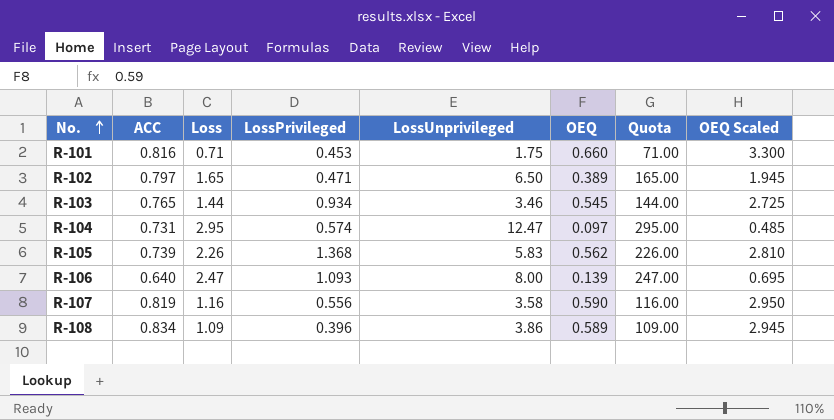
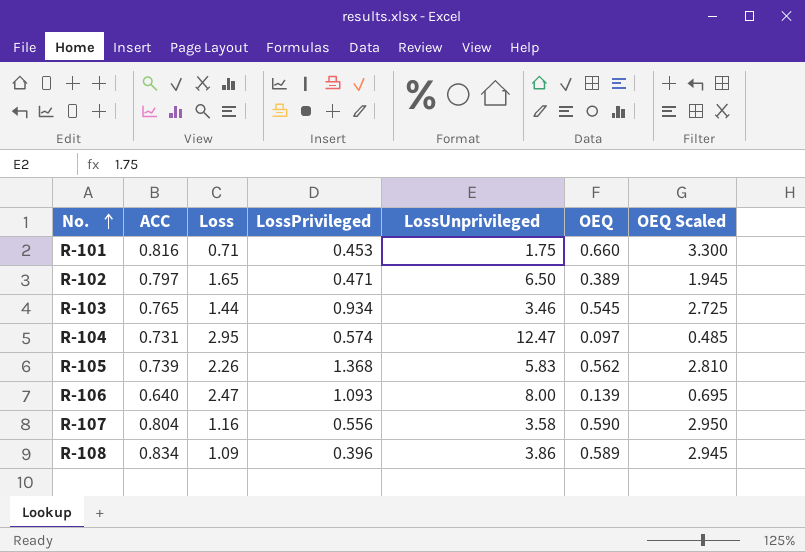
column Quota | formula: [Loss] * 100 -> none
R-107 | ACC: 0.819 -> 0.804

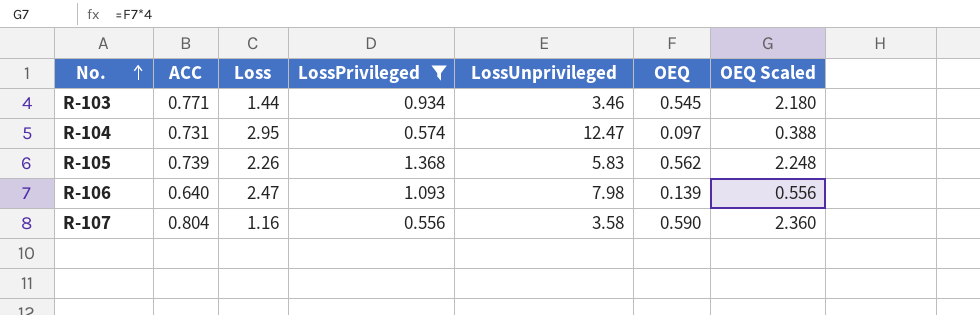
filter: none -> LossPrivileged >= 0.556
column OEQ Scaled | formula: [OEQ] * 5 -> [OEQ] * 4
R-103 | ACC: 0.765 -> 0.771
R-106 | LossUnprivileged: 8.00 -> 7.98

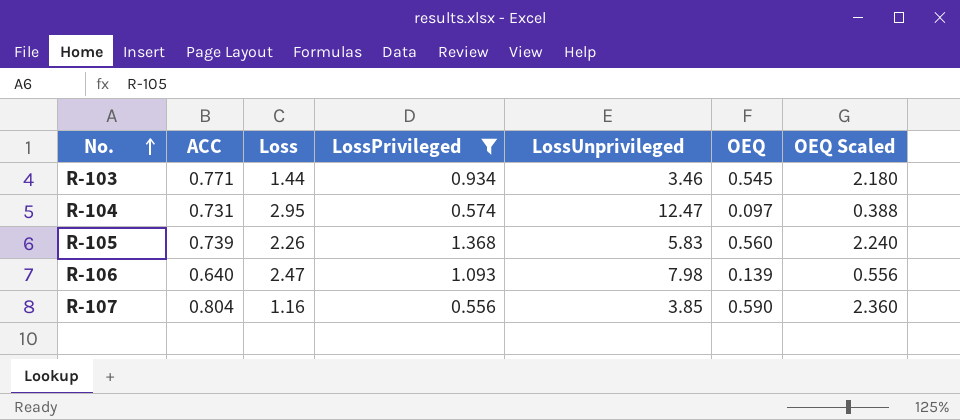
R-105 | OEQ: 0.562 -> 0.560
R-105 | OEQ Scaled: 2.248 -> 2.240
R-107 | LossUnprivileged: 3.58 -> 3.85

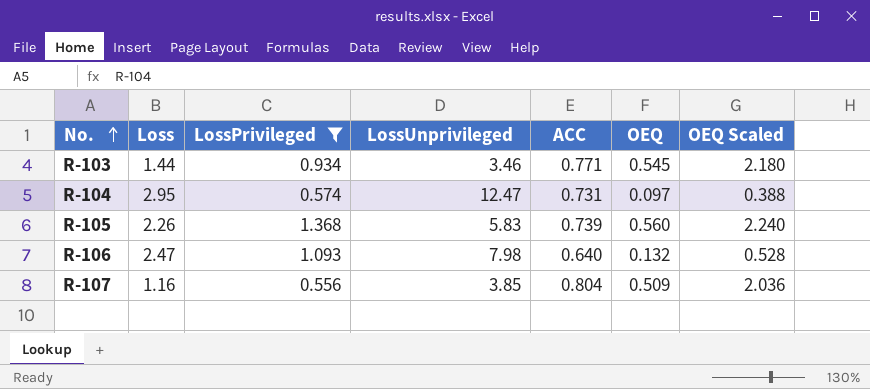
column ACC | position: 2 -> 5
R-106 | OEQ: 0.139 -> 0.132
R-106 | OEQ Scaled: 0.556 -> 0.528
R-107 | OEQ: 0.590 -> 0.509
R-107 | OEQ Scaled: 2.360 -> 2.036

